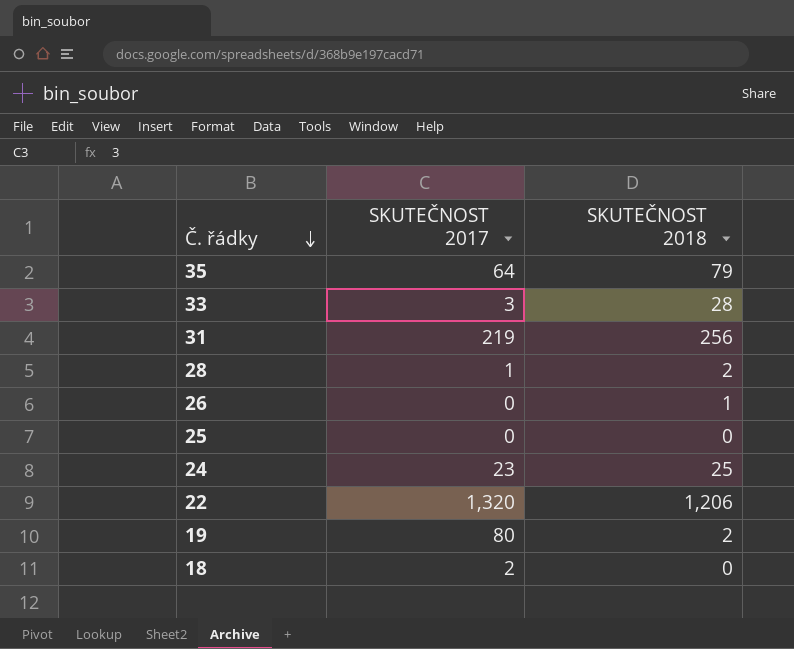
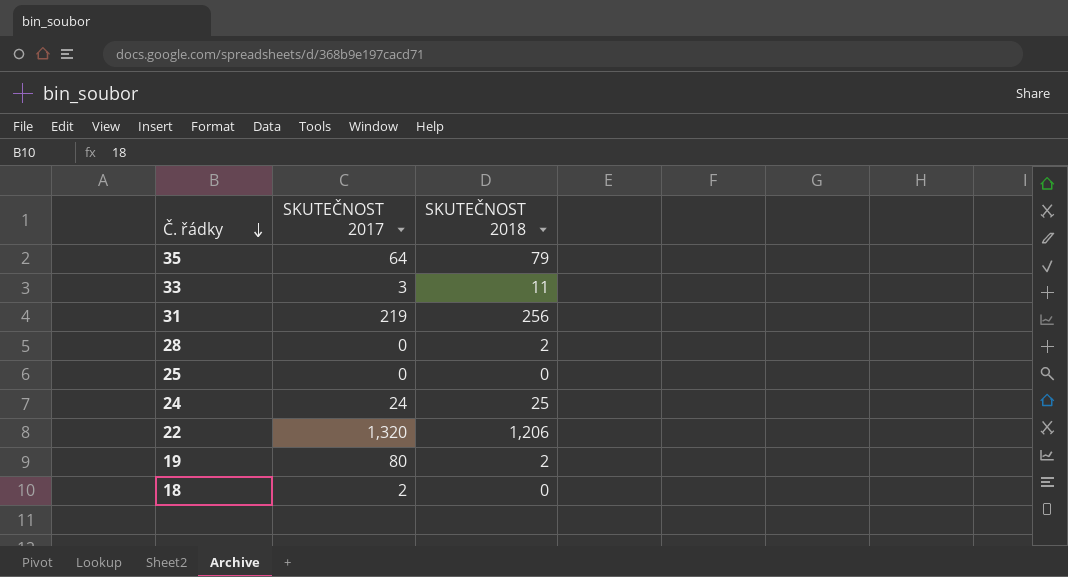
row 26: 0 | 1 -> none
33 | SKUTEČNOST 2018: 28 -> 11
28 | SKUTEČNOST 2017: 1 -> 0
24 | SKUTEČNOST 2017: 23 -> 24

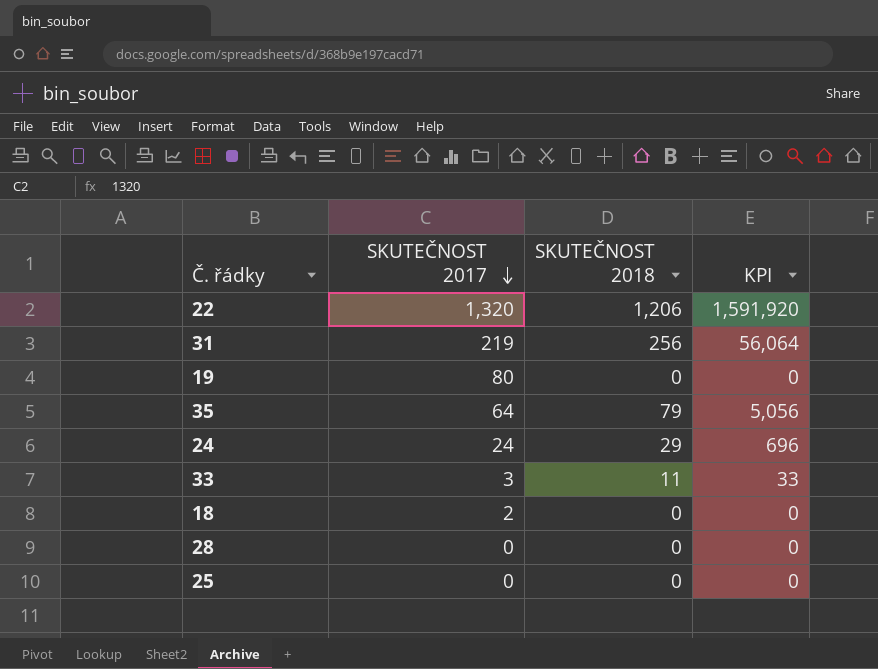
row order: Č. řádky descending -> SKUTEČNOST 2017 descending
column KPI | formula: none -> [SKUTEČNOST 2017] * [SKUTEČNOST 2018]
19 | SKUTEČNOST 2018: 2 -> 0
24 | SKUTEČNOST 2018: 25 -> 29
28 | SKUTEČNOST 2018: 2 -> 0

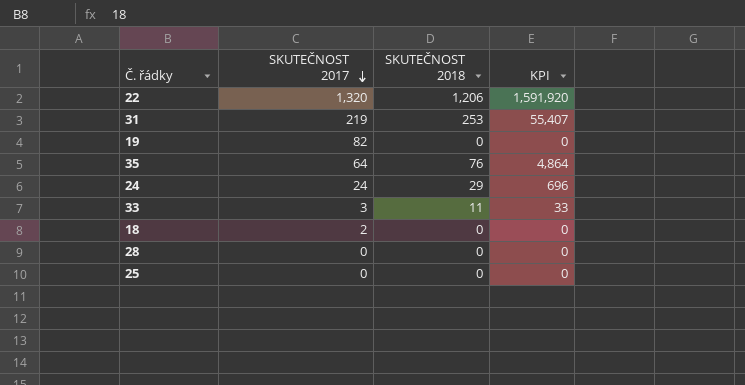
31 | SKUTEČNOST 2018: 256 -> 253
31 | KPI: 56,064 -> 55,407
19 | SKUTEČNOST 2017: 80 -> 82
35 | SKUTEČNOST 2018: 79 -> 76
35 | KPI: 5,056 -> 4,864

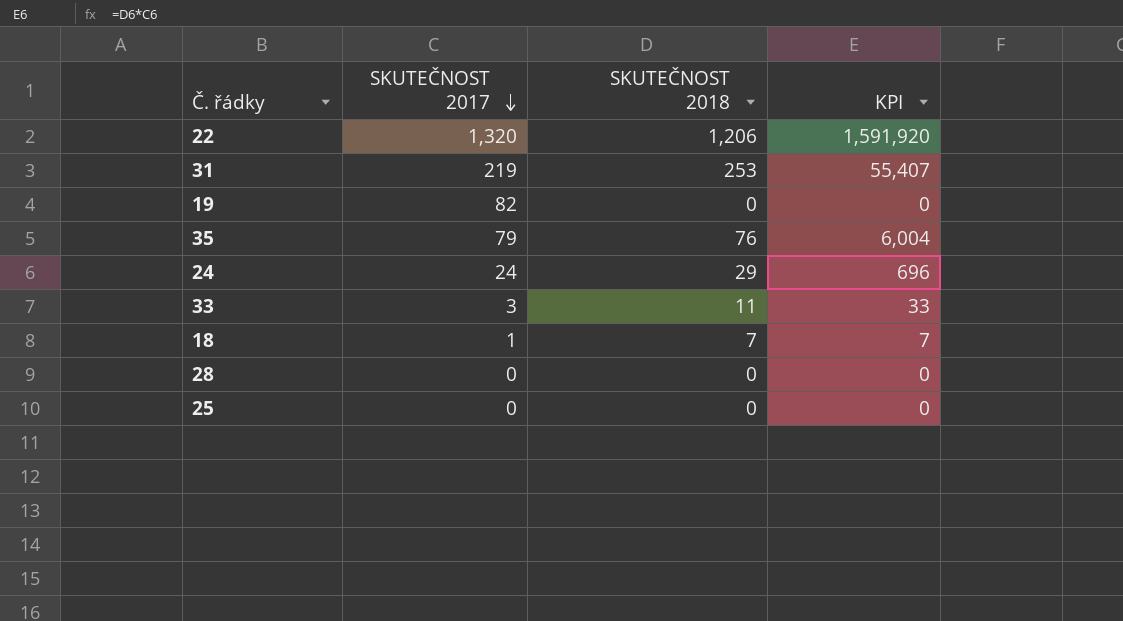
35 | SKUTEČNOST 2017: 64 -> 79
35 | KPI: 4,864 -> 6,004
18 | SKUTEČNOST 2017: 2 -> 1
18 | SKUTEČNOST 2018: 0 -> 7
18 | KPI: 0 -> 7

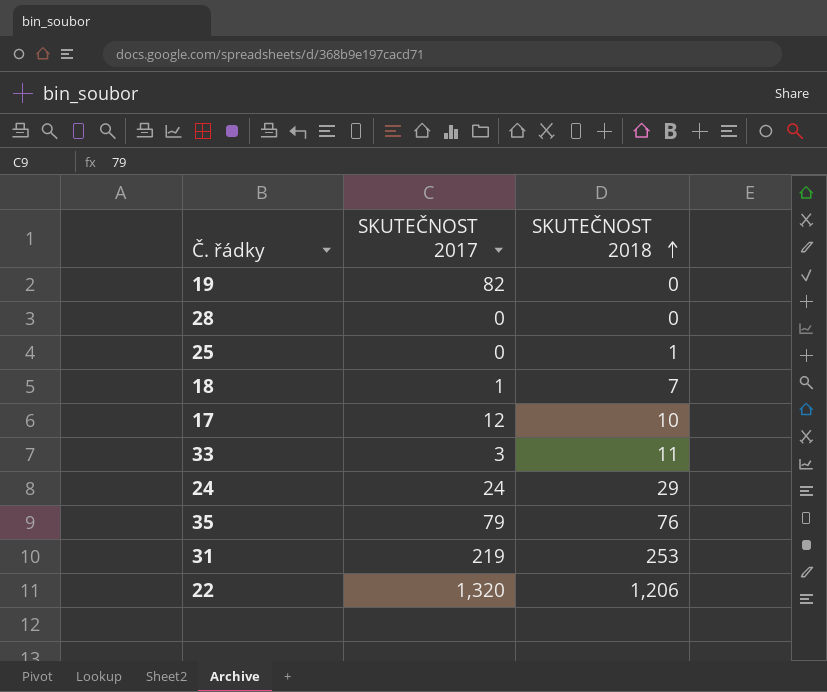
row order: SKUTEČNOST 2017 descending -> SKUTEČNOST 2018 ascending
column KPI | formula: [SKUTEČNOST 2017] * [SKUTEČNOST 2018] -> none
25 | SKUTEČNOST 2018: 0 -> 1
row 17: none -> 12 | 10

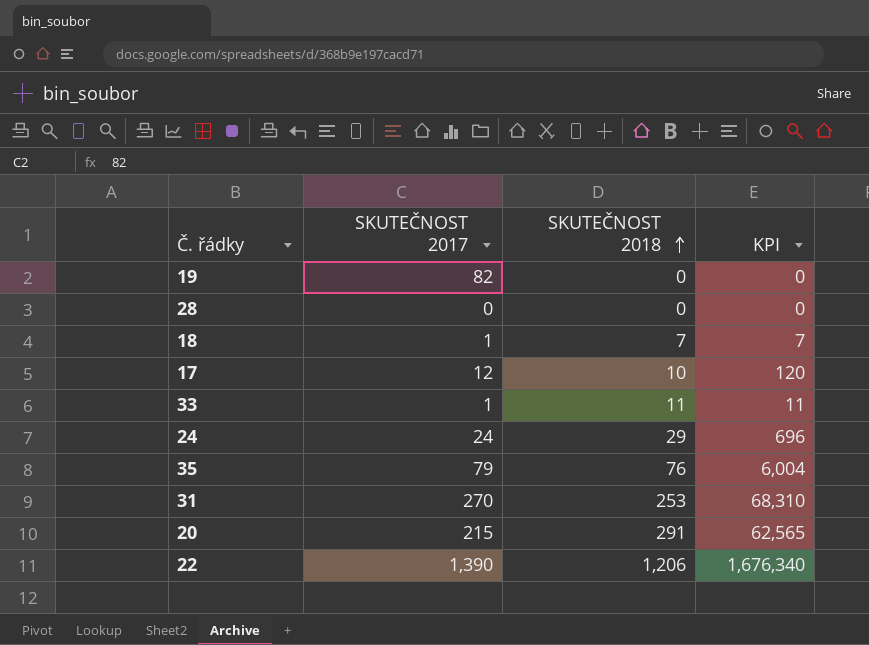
column KPI | formula: none -> [SKUTEČNOST 2017] * [SKUTEČNOST 2018]
row 25: 0 | 1 -> none
33 | SKUTEČNOST 2017: 3 -> 1
31 | SKUTEČNOST 2017: 219 -> 270
row 20: none -> 215 | 291 | 62,565
22 | SKUTEČNOST 2017: 1,320 -> 1,390

